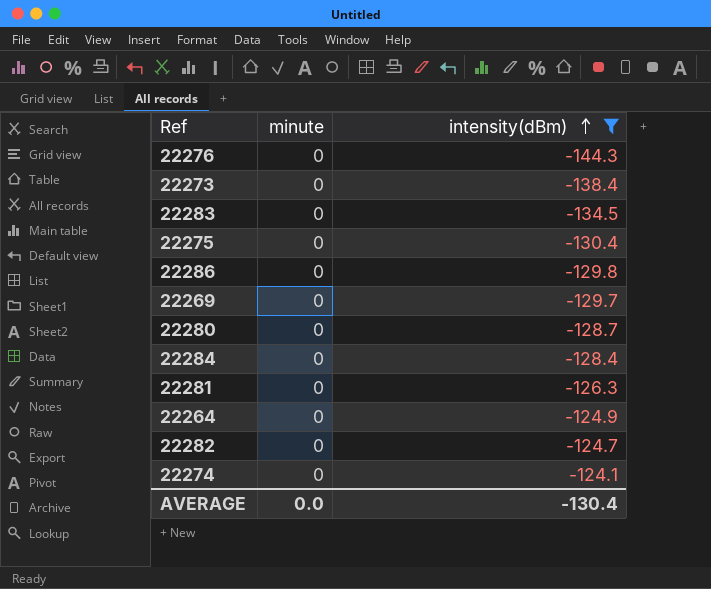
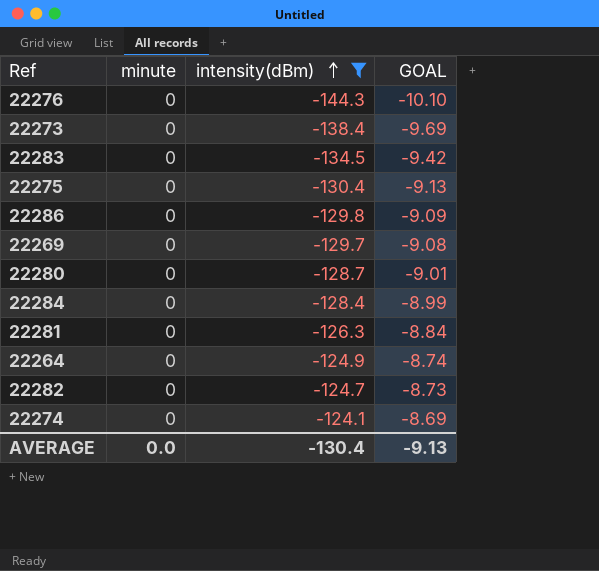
column GOAL | formula: none -> [intensity(dBm)] * 0.07

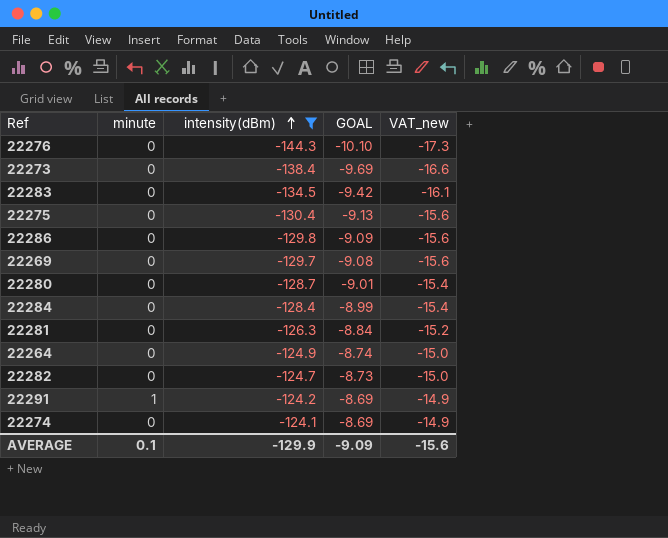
column VAT_new | formula: none -> [intensity(dBm)] * 0.12
row 22291: none -> 1 | -124.2 | -8.69 | -14.9
AVERAGE | minute: 0.0 -> 0.1
AVERAGE | intensity(dBm): -130.4 -> -129.9
AVERAGE | GOAL: -9.13 -> -9.09

